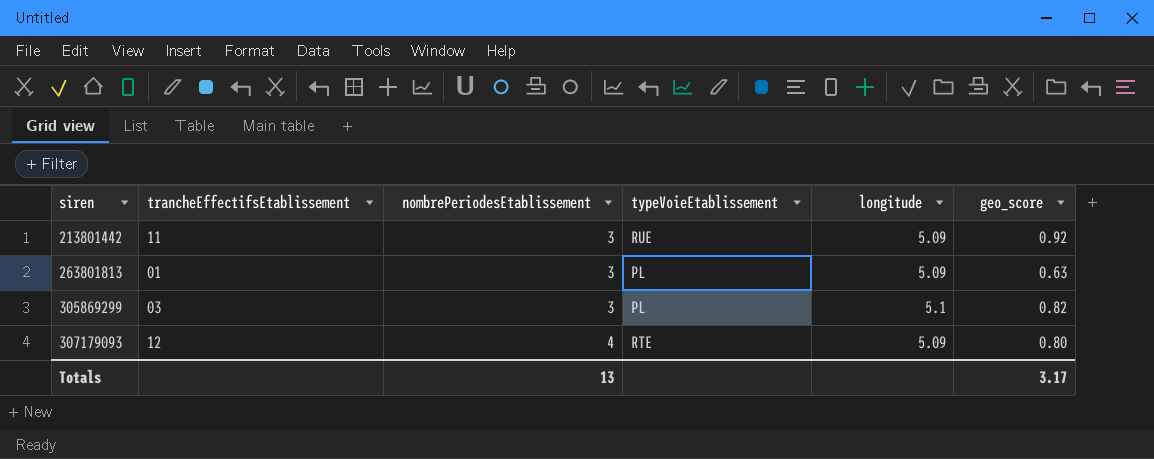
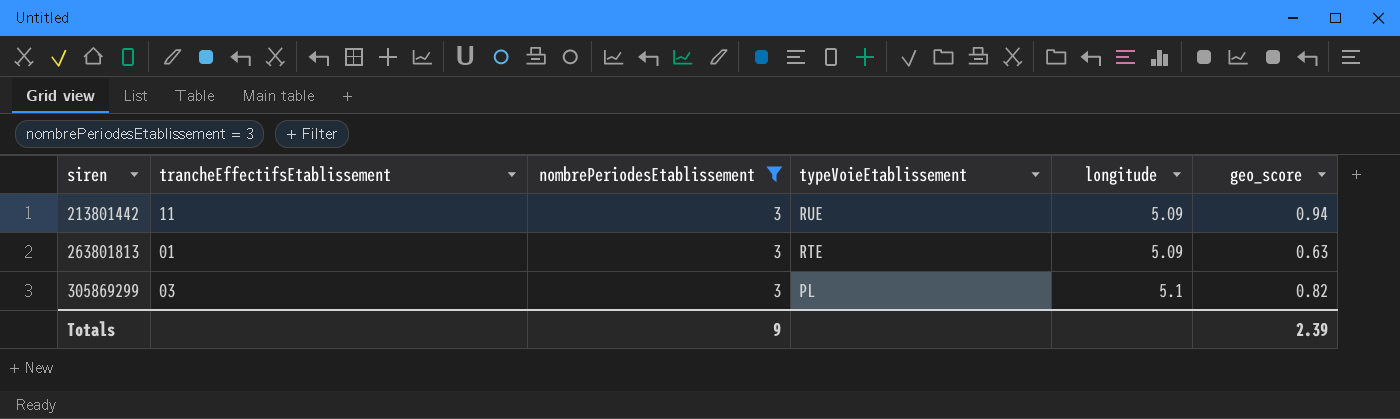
filter: none -> nombrePeriodesEtablissement = 3
213801442 | geo_score: 0.92 -> 0.94
263801813 | typeVoieEtablissement: PL -> RTE
Totals | nombrePeriodesEtablissement: 13 -> 9
Totals | geo_score: 3.17 -> 2.39

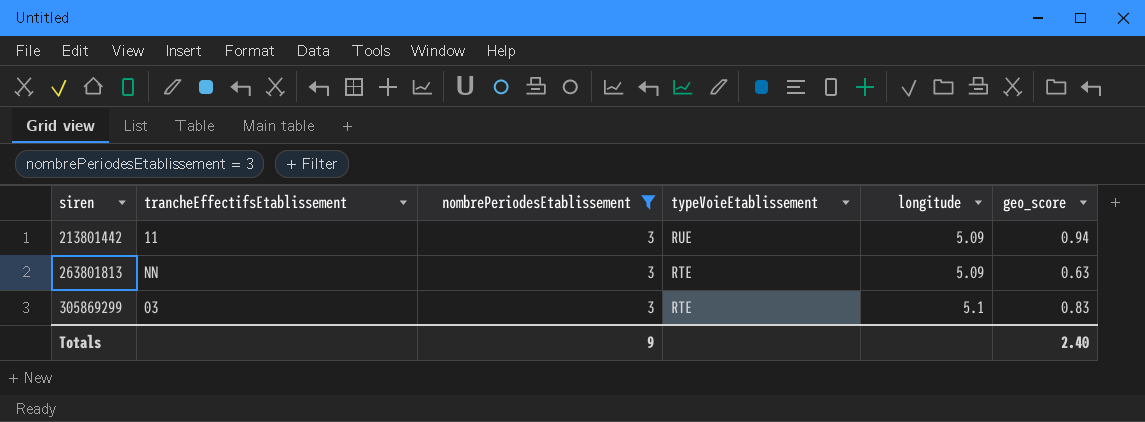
263801813 | trancheEffectifsEtablissement: 01 -> NN
305869299 | typeVoieEtablissement: PL -> RTE
305869299 | geo_score: 0.82 -> 0.83
Totals | geo_score: 2.39 -> 2.40

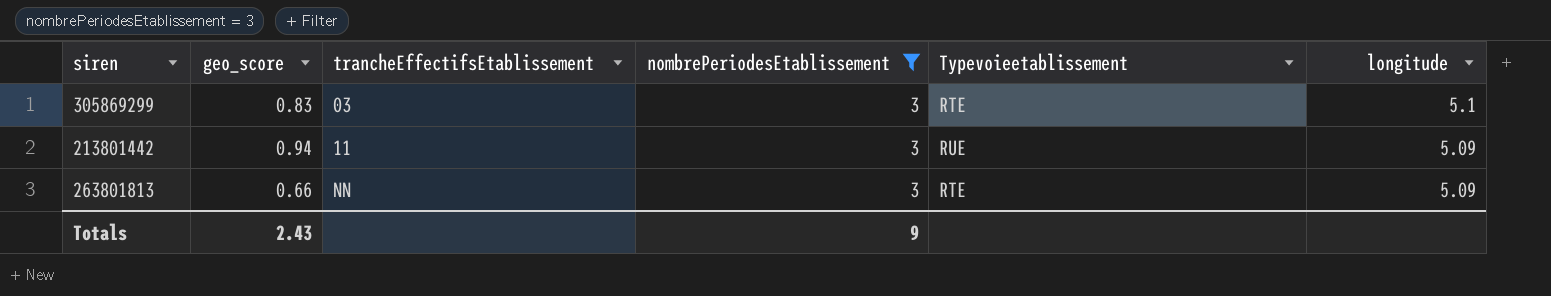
row order: siren ascending -> trancheEffectifsEtablissement ascending
column geo_score | position: 6 -> 2
column name: typeVoieEtablissement -> Typevoieetablissement
263801813 | geo_score: 0.63 -> 0.66
Totals | geo_score: 2.40 -> 2.43

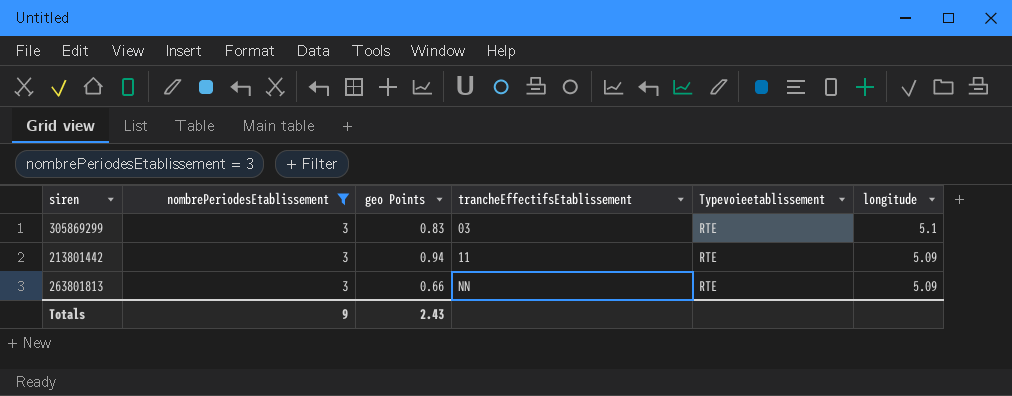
column nombrePeriodesEtablissement | position: 4 -> 2
column name: geo_score -> geo Points
213801442 | Typevoieetablissement: RUE -> RTE

